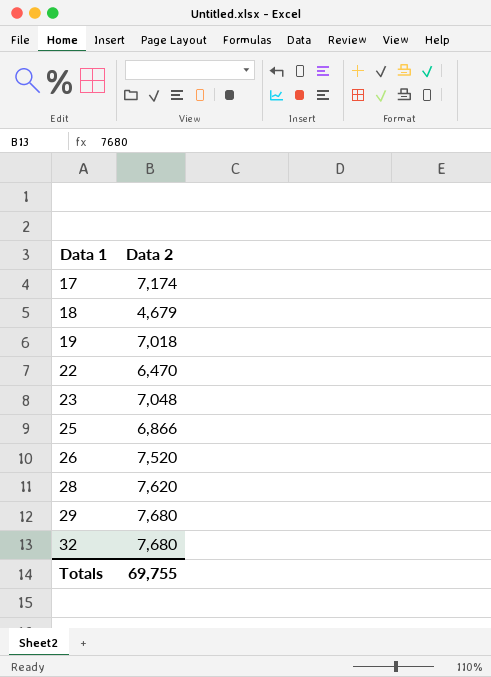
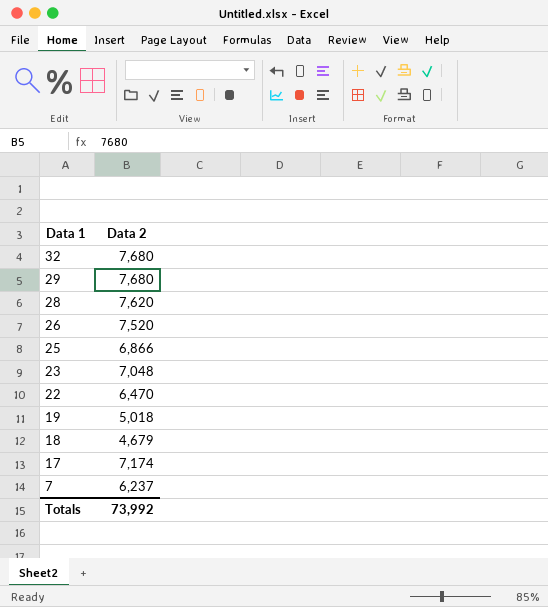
row order: Data 1 ascending -> Data 1 descending
19 | Data 2: 7,018 -> 5,018
row 7: none -> 6,237
Totals | Data 2: 69,755 -> 73,992

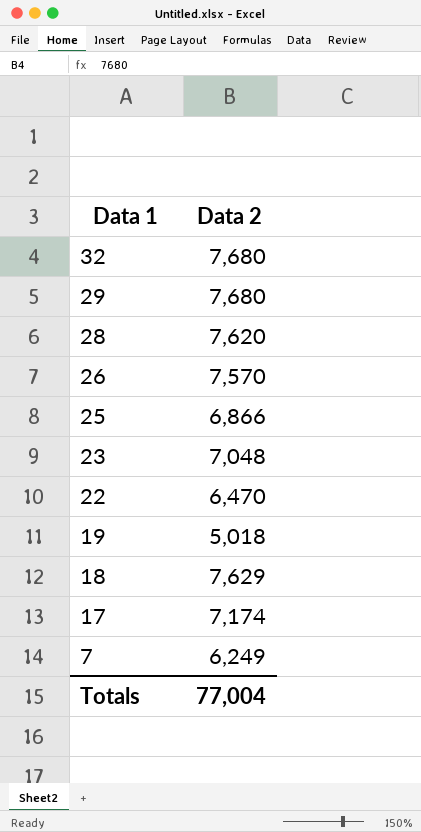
26 | Data 2: 7,520 -> 7,570
18 | Data 2: 4,679 -> 7,629
7 | Data 2: 6,237 -> 6,249
Totals | Data 2: 73,992 -> 77,004

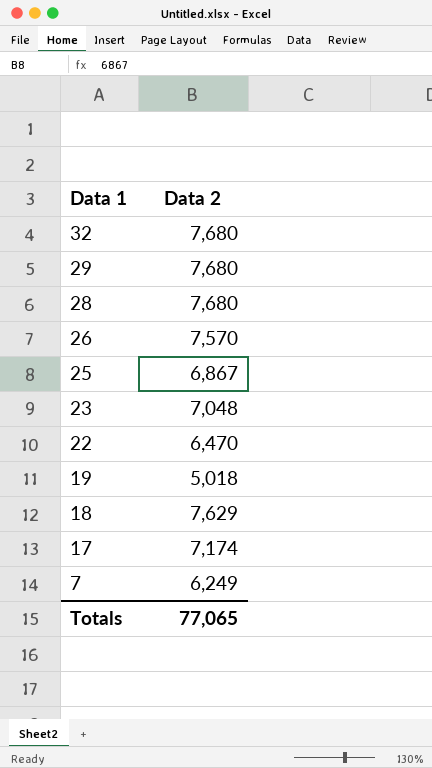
28 | Data 2: 7,620 -> 7,680
25 | Data 2: 6,866 -> 6,867
Totals | Data 2: 77,004 -> 77,065

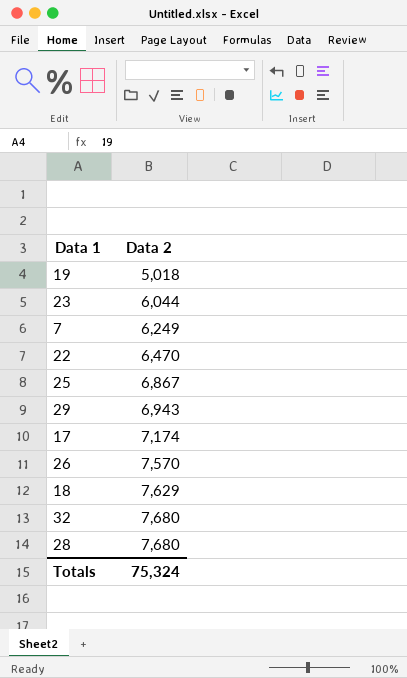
row order: Data 1 descending -> Data 2 ascending
23 | Data 2: 7,048 -> 6,044
29 | Data 2: 7,680 -> 6,943
Totals | Data 2: 77,065 -> 75,324

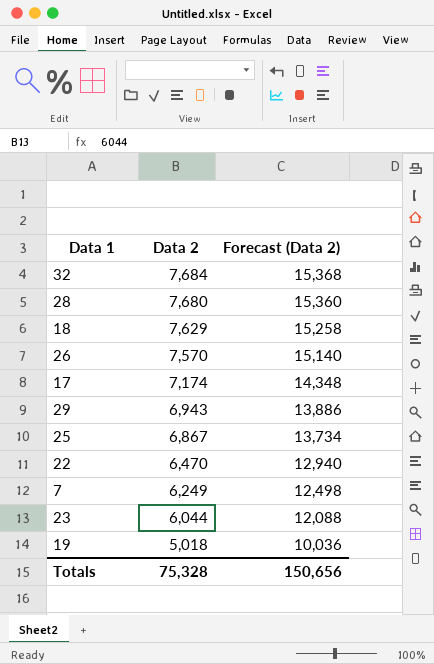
row order: Data 2 ascending -> Data 2 descending
column Forecast (Data 2) | formula: none -> [Data 2] * 2
32 | Data 2: 7,680 -> 7,684
Totals | Data 2: 75,324 -> 75,328

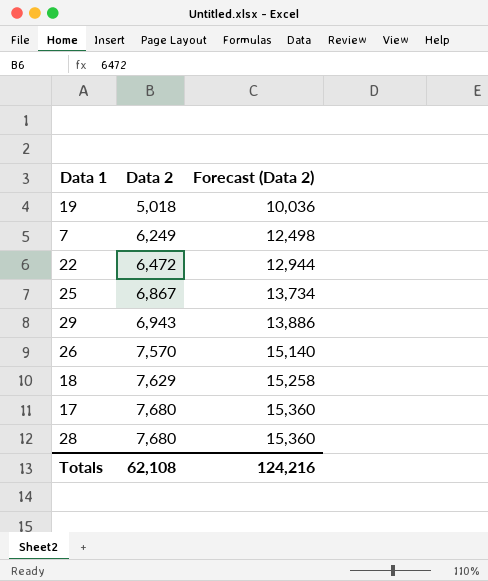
row order: Data 2 descending -> Data 2 ascending
row 32: 7,684 | 15,368 -> none
row 23: 6,044 | 12,088 -> none
22 | Data 2: 6,470 -> 6,472
22 | Forecast (Data 2): 12,940 -> 12,944
17 | Data 2: 7,174 -> 7,680
17 | Forecast (Data 2): 14,348 -> 15,360
Totals | Data 2: 75,328 -> 62,108
Totals | Forecast (Data 2): 150,656 -> 124,216

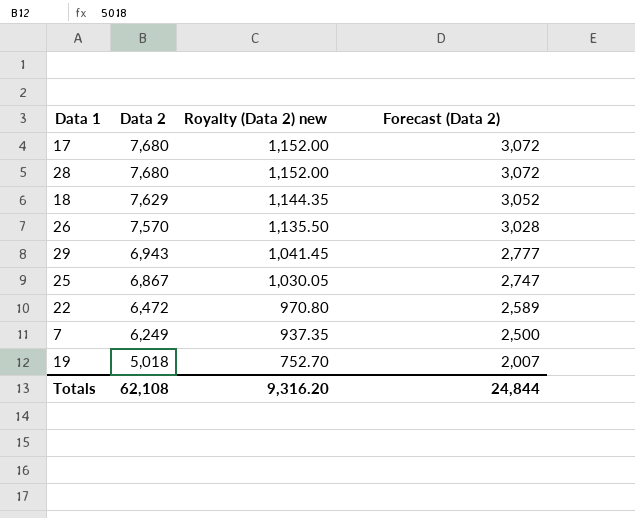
row order: Data 2 ascending -> Data 2 descending
column Royalty (Data 2) new | formula: none -> [Data 2] * 0.15
column Forecast (Data 2) | formula: [Data 2] * 2 -> [Data 2] * 0.4
Totals | Forecast (Data 2): 124,216 -> 24,844

